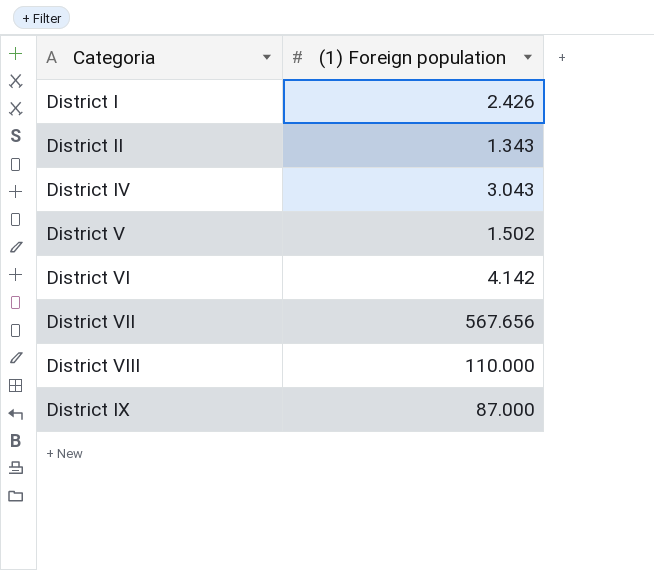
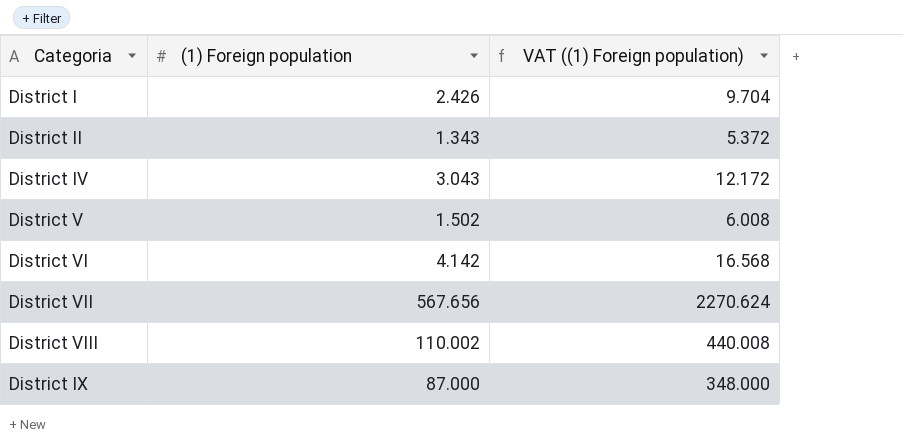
column VAT ((1) Foreign population) | formula: none -> [(1) Foreign population] * 4
District VIII | (1) Foreign population: 110.000 -> 110.002

